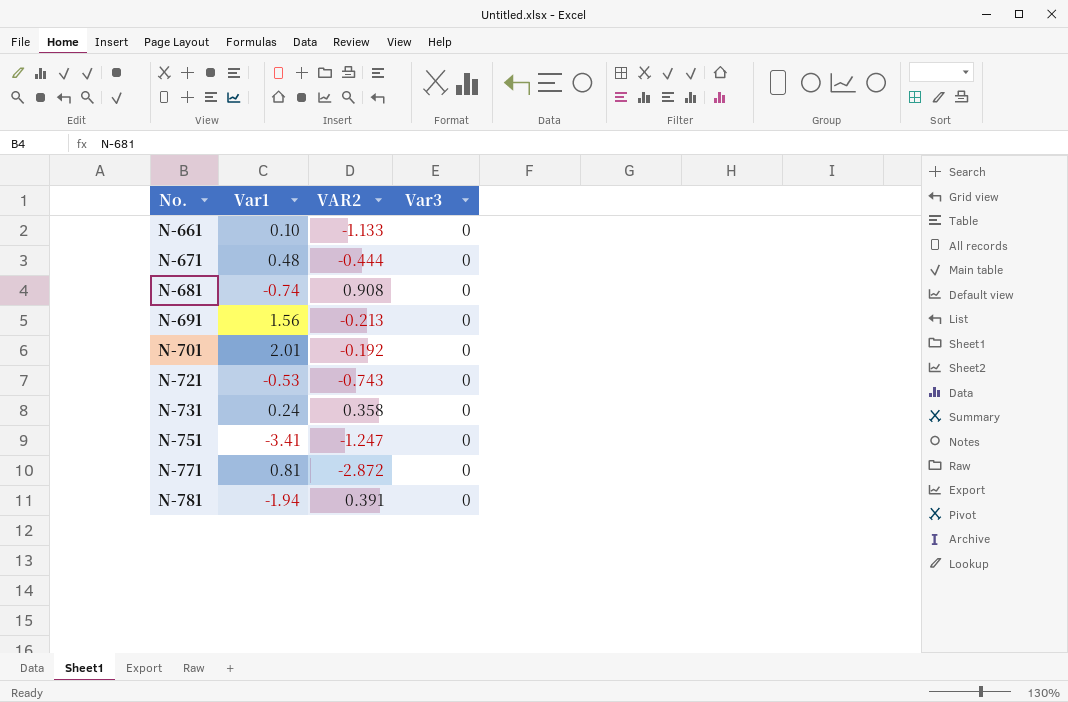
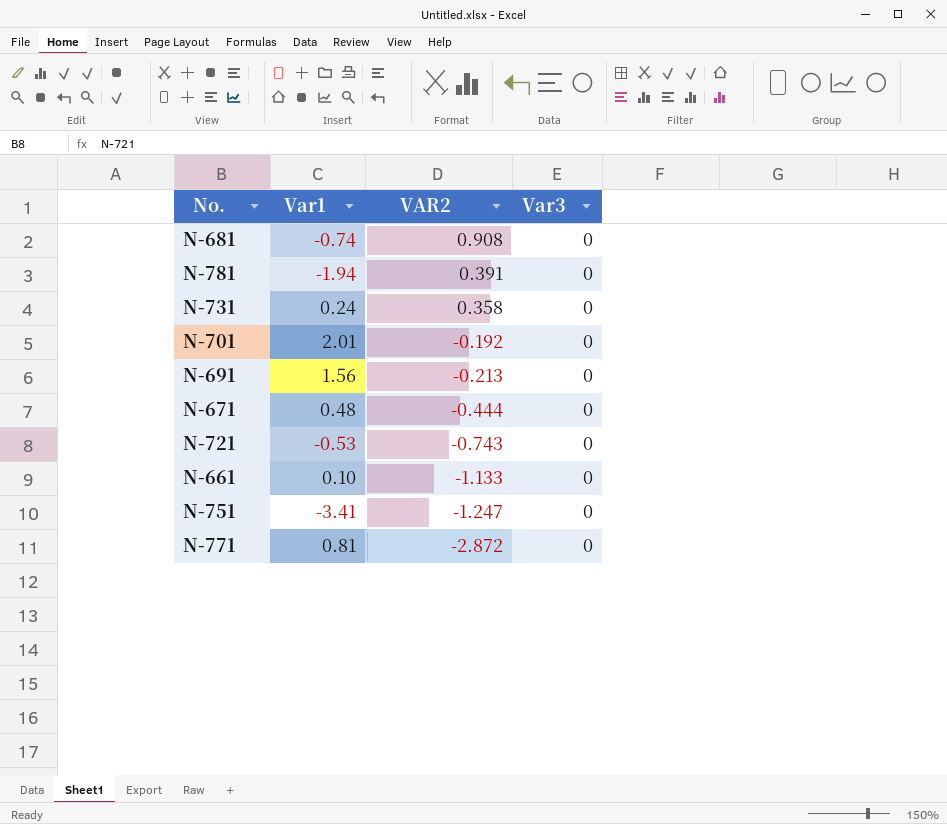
row order: No. ascending -> VAR2 descending

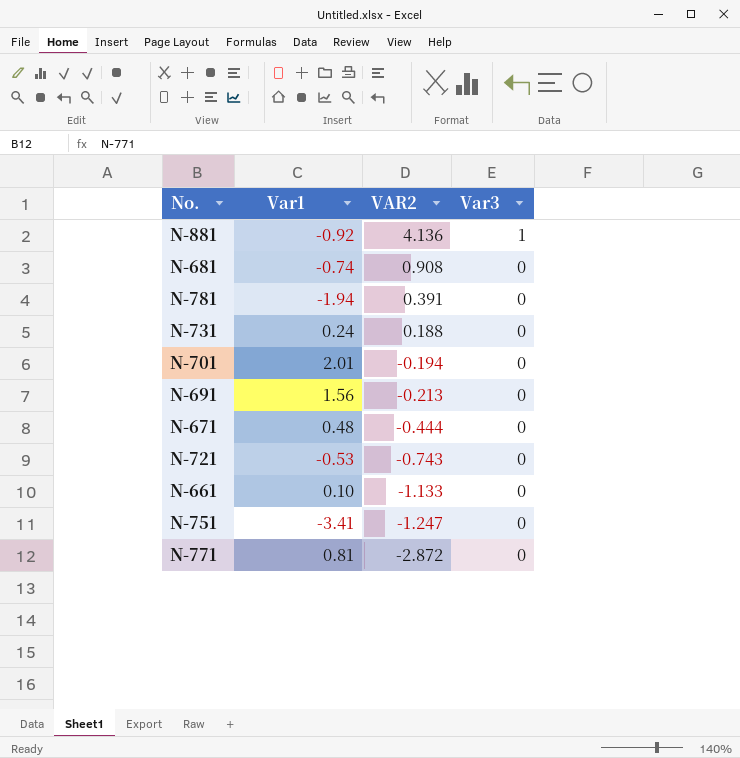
row N-881: none -> -0.92 | 4.136 | 1
N-731 | VAR2: 0.358 -> 0.188
N-701 | VAR2: -0.192 -> -0.194

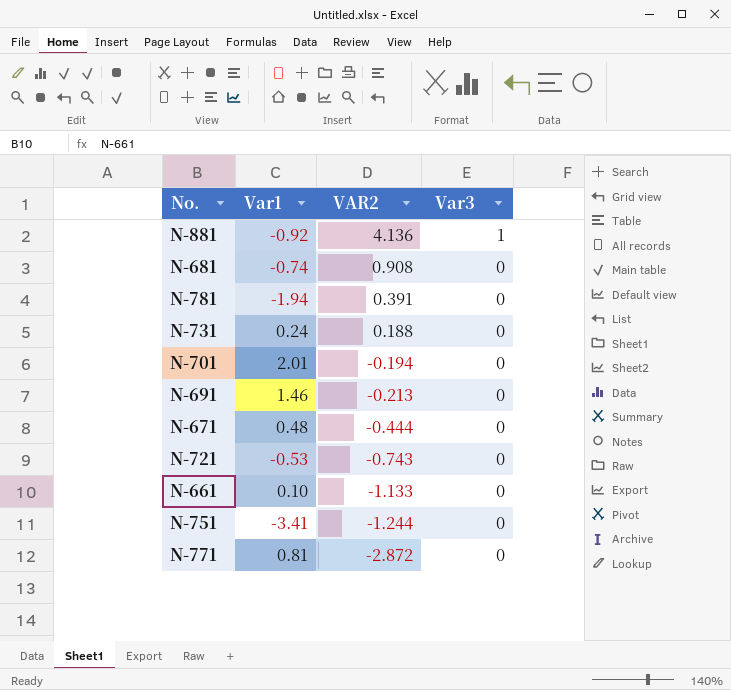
N-691 | Var1: 1.56 -> 1.46
N-751 | VAR2: -1.247 -> -1.244

